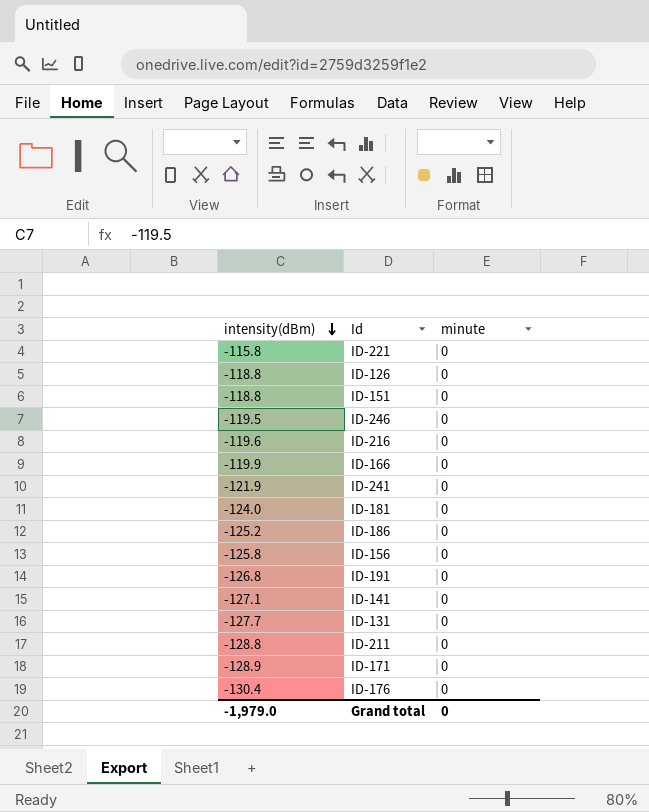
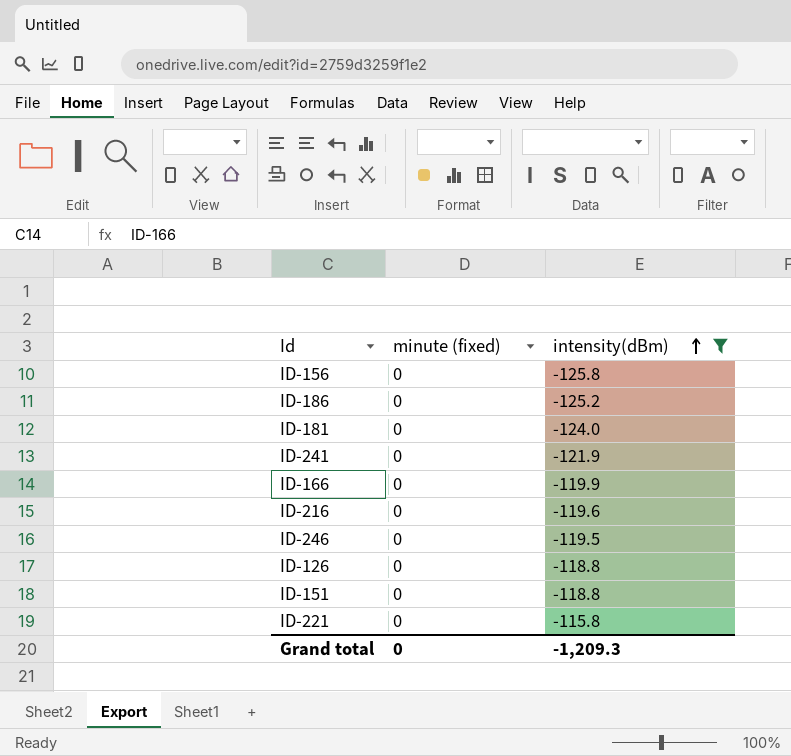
filter: none -> intensity(dBm) >= -125.8
row order: intensity(dBm) descending -> intensity(dBm) ascending
column name: minute -> minute (fixed)
column intensity(dBm) | position: 1 -> 3
Grand total | intensity(dBm): -1,979.0 -> -1,209.3

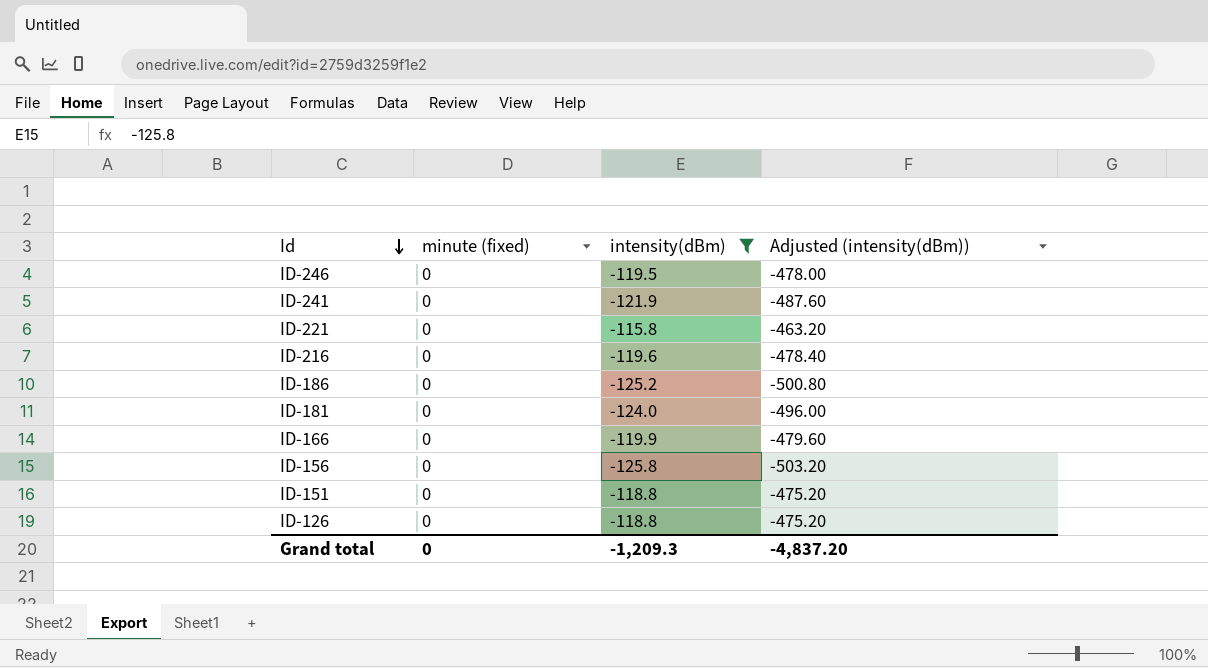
row order: intensity(dBm) ascending -> Id descending
column Adjusted (intensity(dBm)) | formula: none -> [intensity(dBm)] * 4

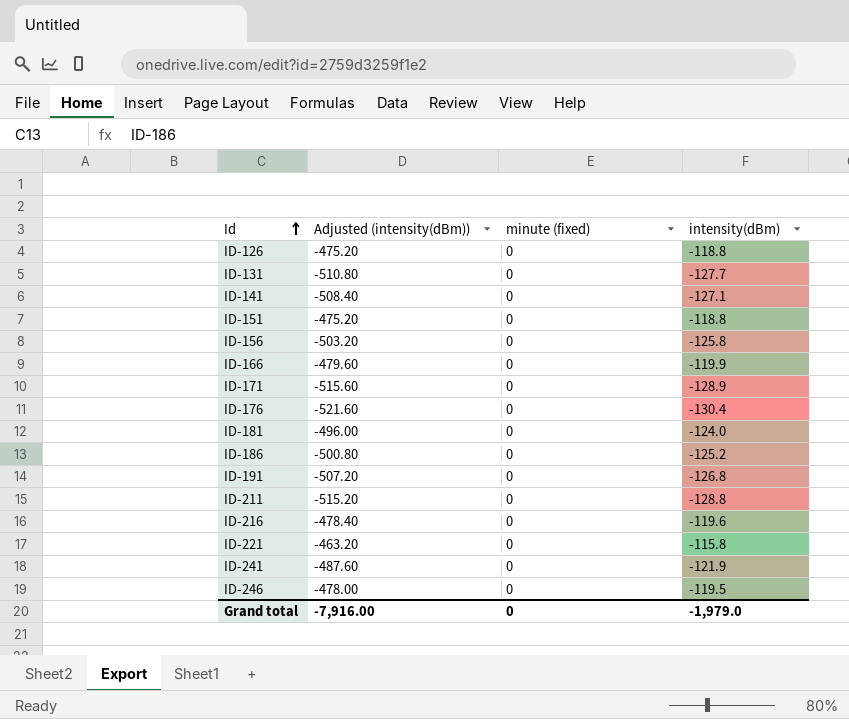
filter: intensity(dBm) >= -125.8 -> none
row order: Id descending -> Id ascending
column Adjusted (intensity(dBm)) | position: 4 -> 2
Grand total | Adjusted (intensity(dBm)): -4,837.20 -> -7,916.00
Grand total | intensity(dBm): -1,209.3 -> -1,979.0

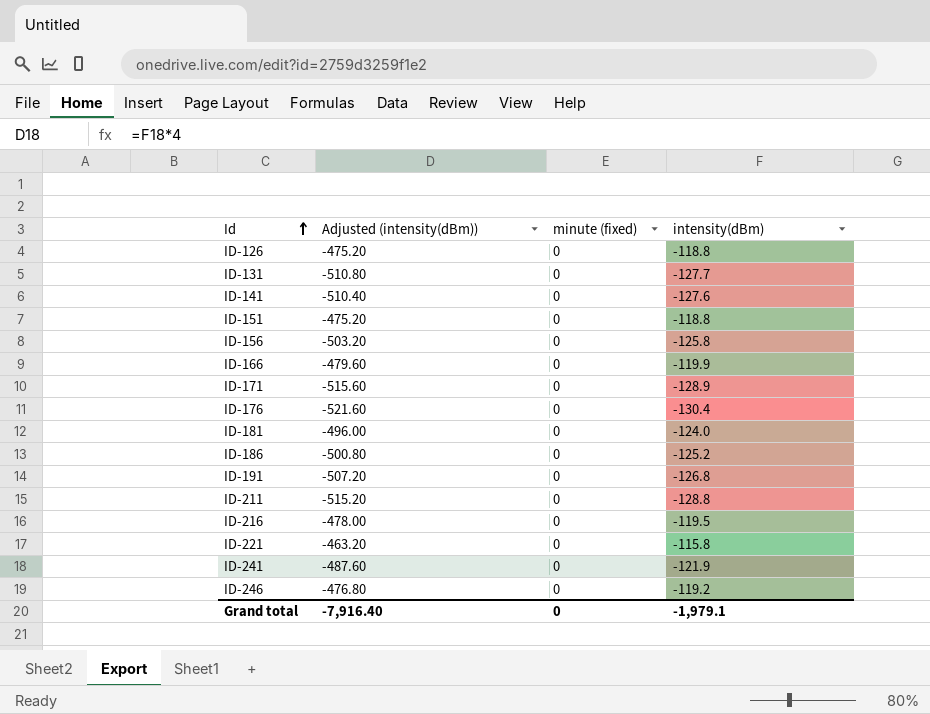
ID-141 | Adjusted (intensity(dBm)): -508.40 -> -510.40
ID-141 | intensity(dBm): -127.1 -> -127.6
ID-216 | Adjusted (intensity(dBm)): -478.40 -> -478.00
ID-216 | intensity(dBm): -119.6 -> -119.5
ID-246 | Adjusted (intensity(dBm)): -478.00 -> -476.80
ID-246 | intensity(dBm): -119.5 -> -119.2
Grand total | Adjusted (intensity(dBm)): -7,916.00 -> -7,916.40
Grand total | intensity(dBm): -1,979.0 -> -1,979.1

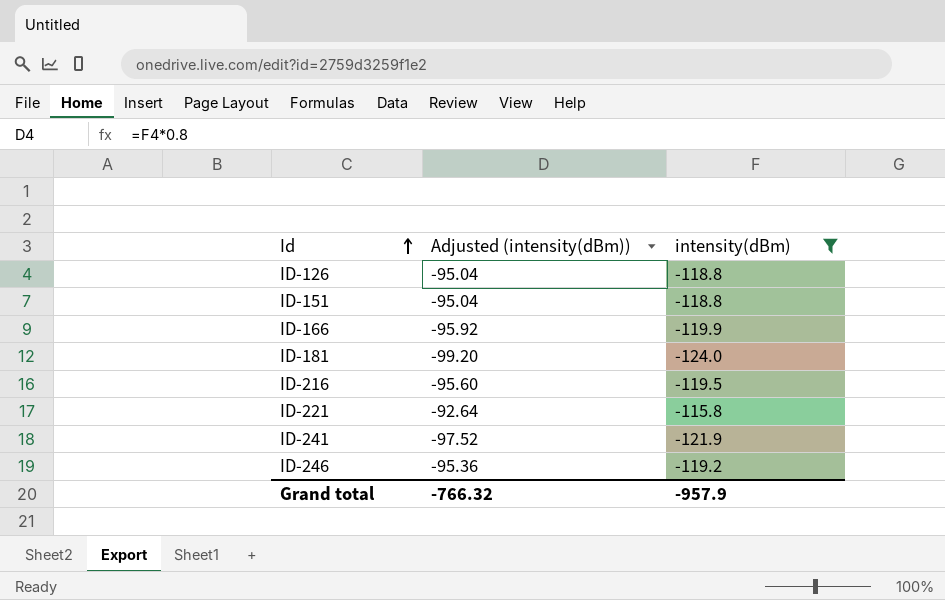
filter: none -> intensity(dBm) >= -124.0
column minute (fixed) | position: 3 -> none
column Adjusted (intensity(dBm)) | formula: [intensity(dBm)] * 4 -> [intensity(dBm)] * 0.8
Grand total | Adjusted (intensity(dBm)): -7,916.40 -> -766.32
Grand total | intensity(dBm): -1,979.1 -> -957.9

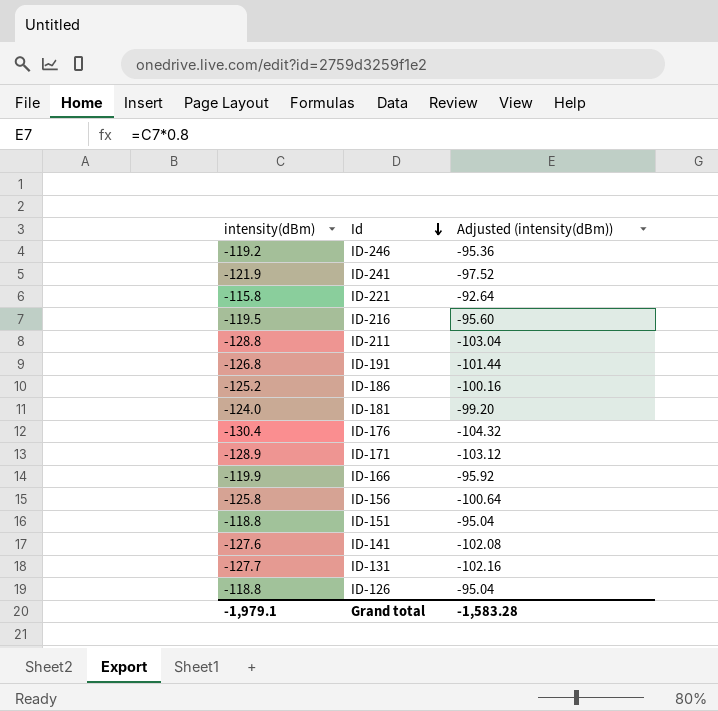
filter: intensity(dBm) >= -124.0 -> none
row order: Id ascending -> Id descending
column intensity(dBm) | position: 3 -> 1
Grand total | intensity(dBm): -957.9 -> -1,979.1
Grand total | Adjusted (intensity(dBm)): -766.32 -> -1,583.28

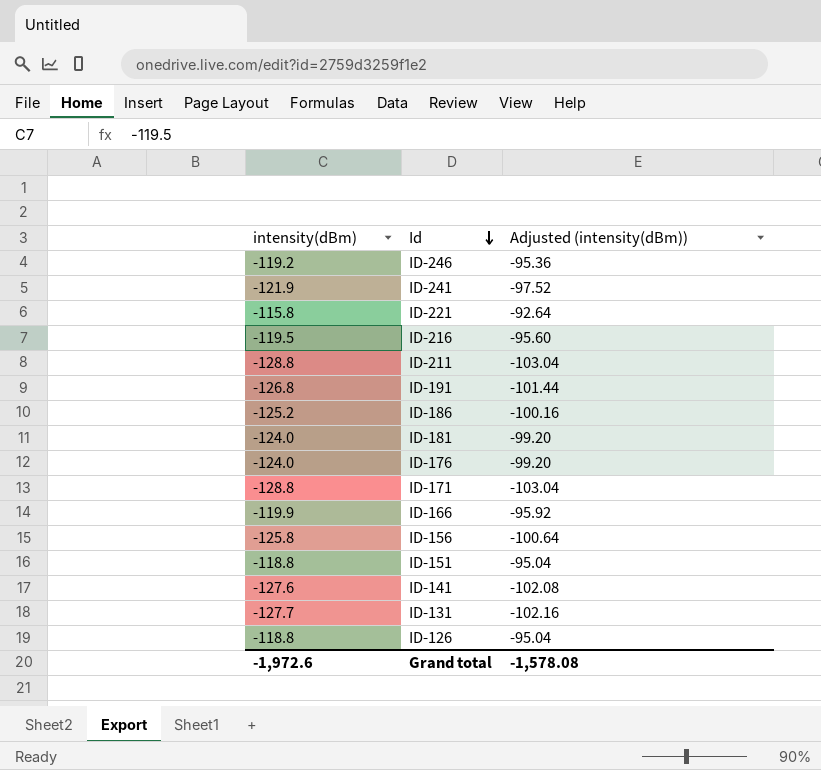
ID-176 | intensity(dBm): -130.4 -> -124.0
ID-176 | Adjusted (intensity(dBm)): -104.32 -> -99.20
ID-171 | intensity(dBm): -128.9 -> -128.8
ID-171 | Adjusted (intensity(dBm)): -103.12 -> -103.04
Grand total | intensity(dBm): -1,979.1 -> -1,972.6
Grand total | Adjusted (intensity(dBm)): -1,583.28 -> -1,578.08

